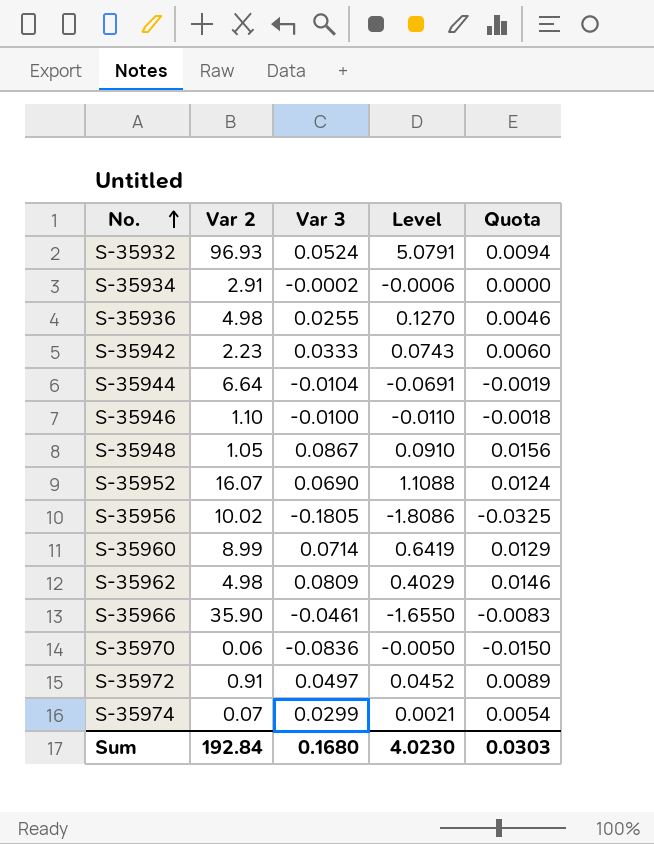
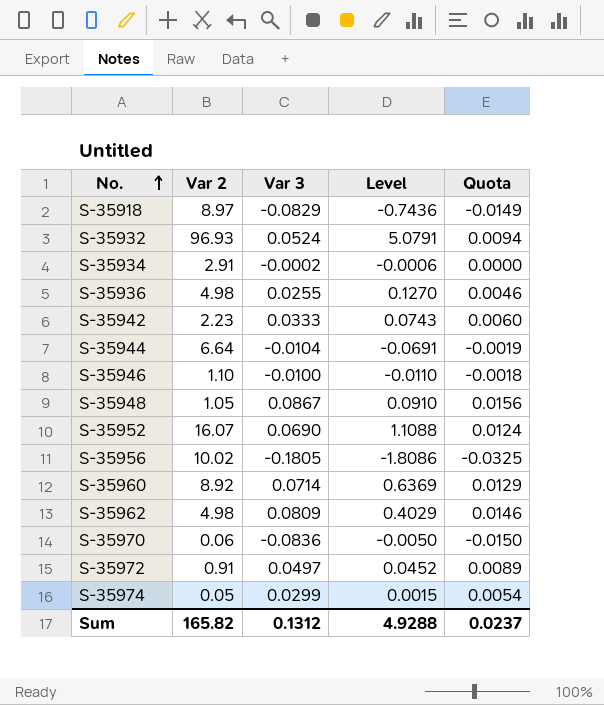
row S-35966: 35.90 | -0.0461 | -1.6550 | -0.0083 -> none
row S-35918: none -> 8.97 | -0.0829 | -0.7436 | -0.0149
S-35960 | Var 2: 8.99 -> 8.92
S-35960 | Level: 0.6419 -> 0.6369
S-35974 | Var 2: 0.07 -> 0.05
S-35974 | Level: 0.0021 -> 0.0015
Sum | Var 2: 192.84 -> 165.82
Sum | Var 3: 0.1680 -> 0.1312
Sum | Level: 4.0230 -> 4.9288
Sum | Quota: 0.0303 -> 0.0237

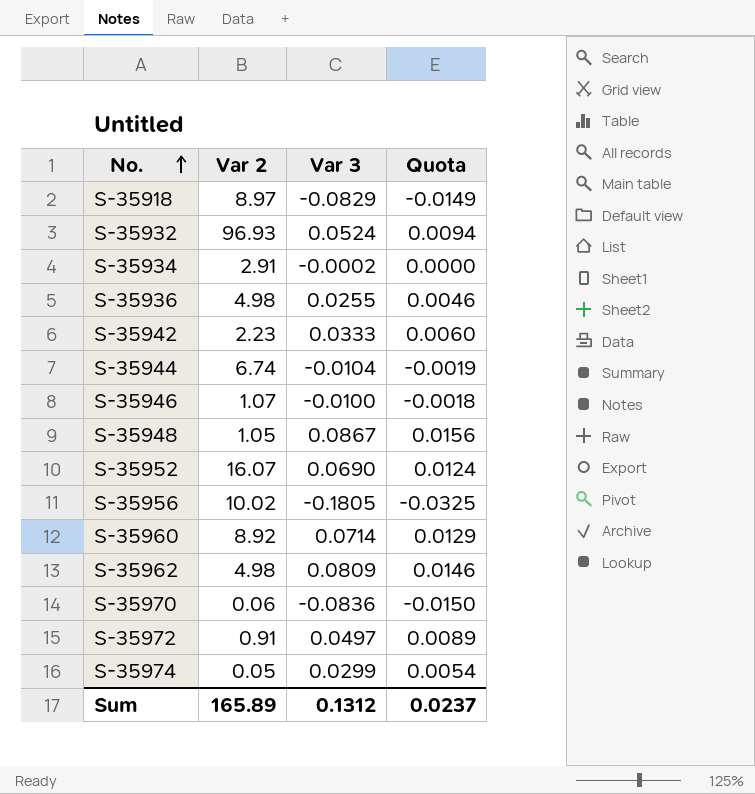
column Level | formula: [Var 2] * [Var 3] -> none
S-35944 | Var 2: 6.64 -> 6.74
S-35946 | Var 2: 1.10 -> 1.07
Sum | Var 2: 165.82 -> 165.89

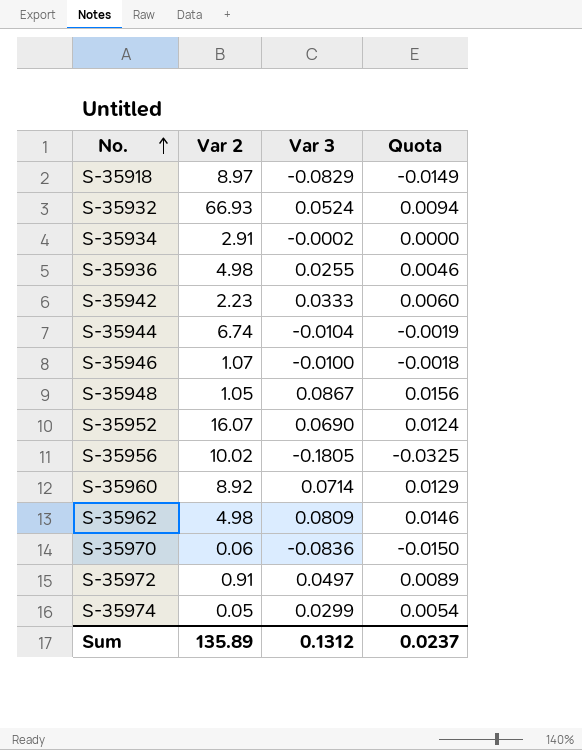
S-35932 | Var 2: 96.93 -> 66.93
Sum | Var 2: 165.89 -> 135.89

